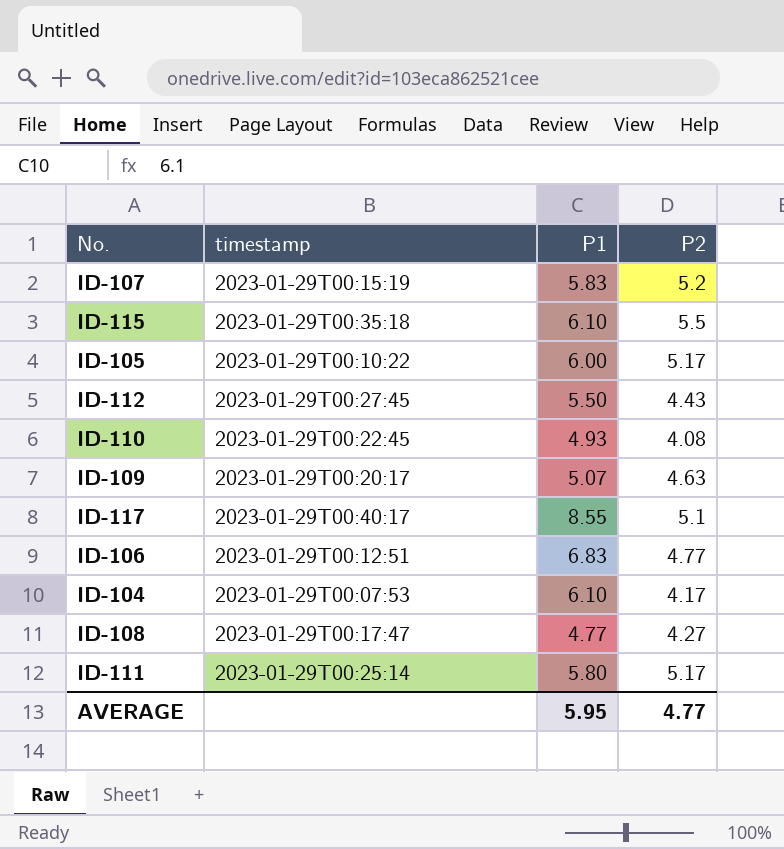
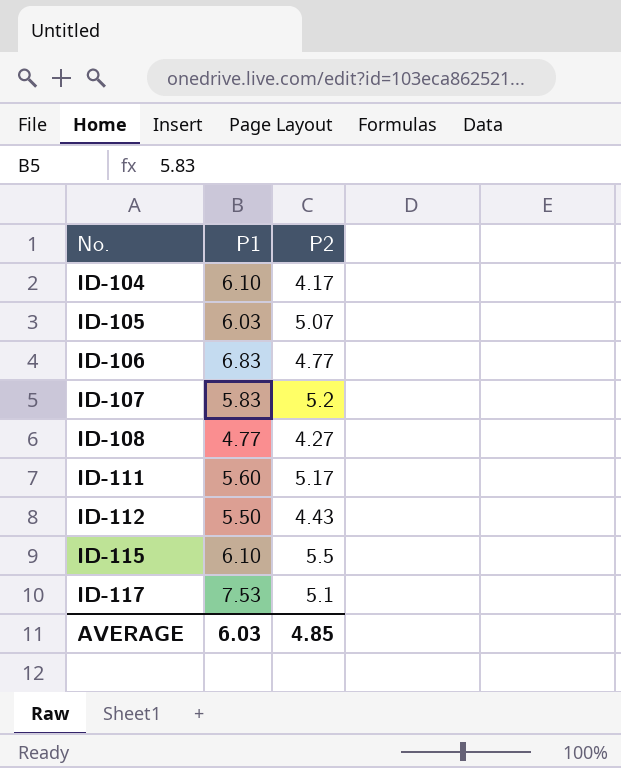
row order: none -> No. ascending
column timestamp | position: 2 -> none
row ID-110: 2023-01-29T00:22:45 | 4.93 | 4.08 -> none
row ID-109: 2023-01-29T00:20:17 | 5.07 | 4.63 -> none
ID-105 | P1: 6.00 -> 6.03
ID-105 | P2: 5.17 -> 5.07
ID-111 | P1: 5.80 -> 5.60
ID-117 | P1: 8.55 -> 7.53
AVERAGE | P1: 5.95 -> 6.03
AVERAGE | P2: 4.77 -> 4.85

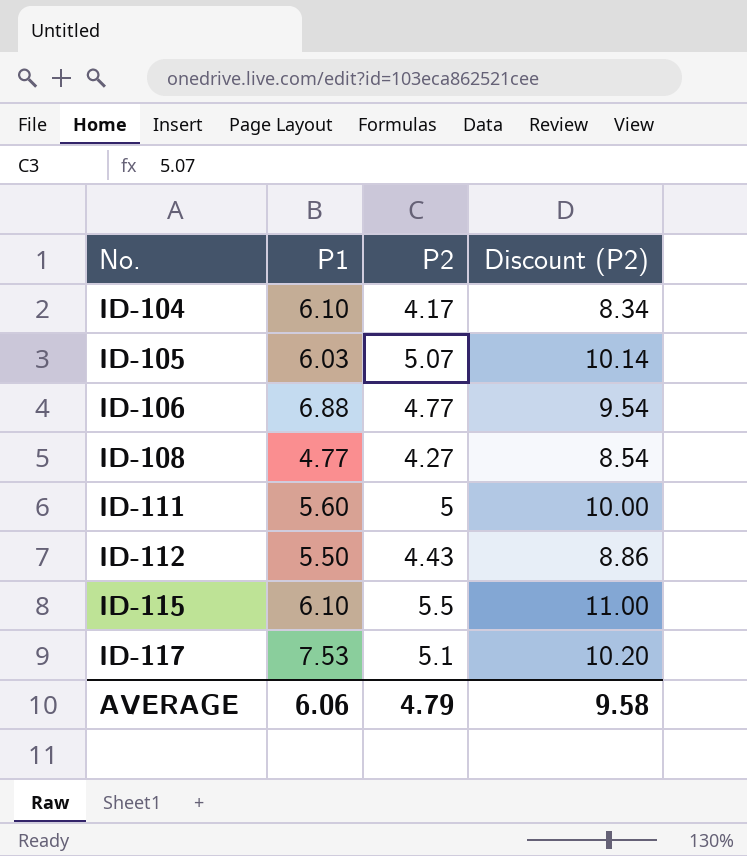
column Discount (P2) | formula: none -> [P2] * 2
row ID-107: 5.83 | 5.2 -> none
ID-106 | P1: 6.83 -> 6.88
ID-111 | P2: 5.17 -> 5
AVERAGE | P1: 6.03 -> 6.06
AVERAGE | P2: 4.85 -> 4.79

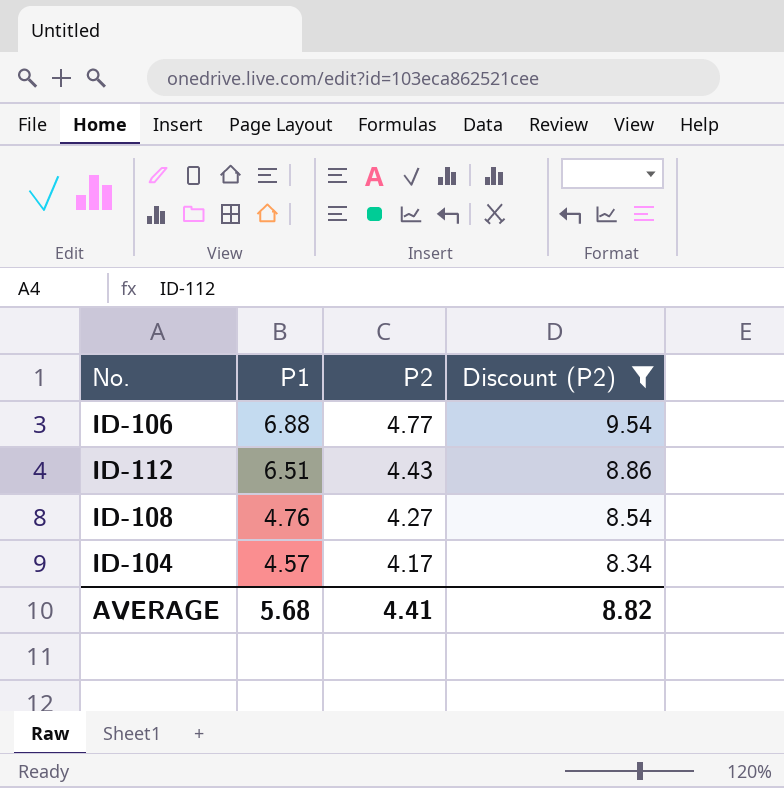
filter: none -> Discount (P2) <= 9.54
row order: No. ascending -> P1 descending
ID-112 | P1: 5.50 -> 6.51
ID-108 | P1: 4.77 -> 4.76
ID-104 | P1: 6.10 -> 4.57
AVERAGE | P1: 6.06 -> 5.68
AVERAGE | P2: 4.79 -> 4.41
AVERAGE | Discount (P2): 9.58 -> 8.82

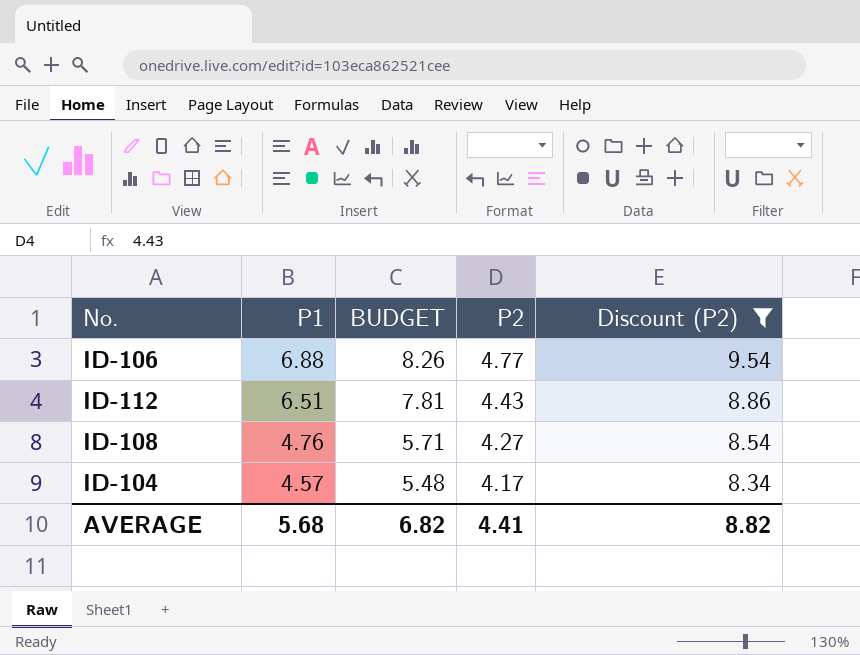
column BUDGET | formula: none -> [P1] * 1.2

